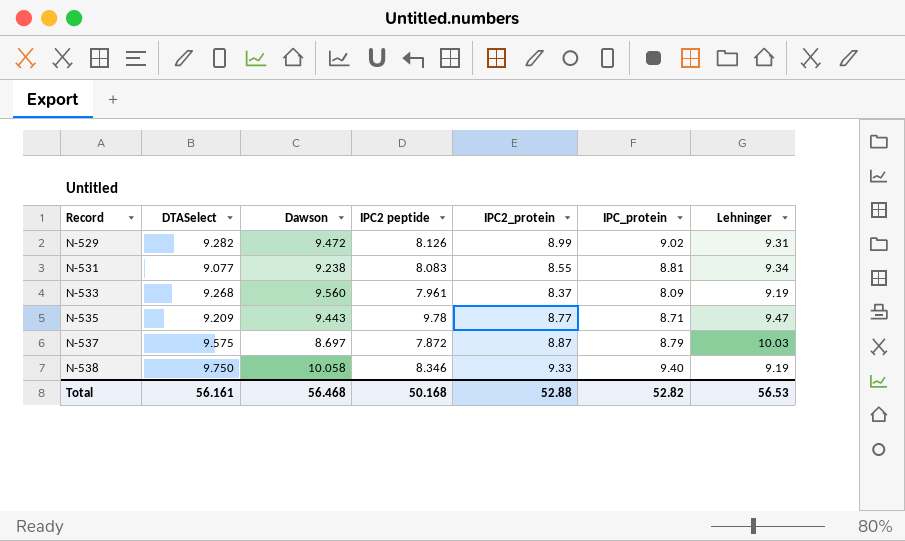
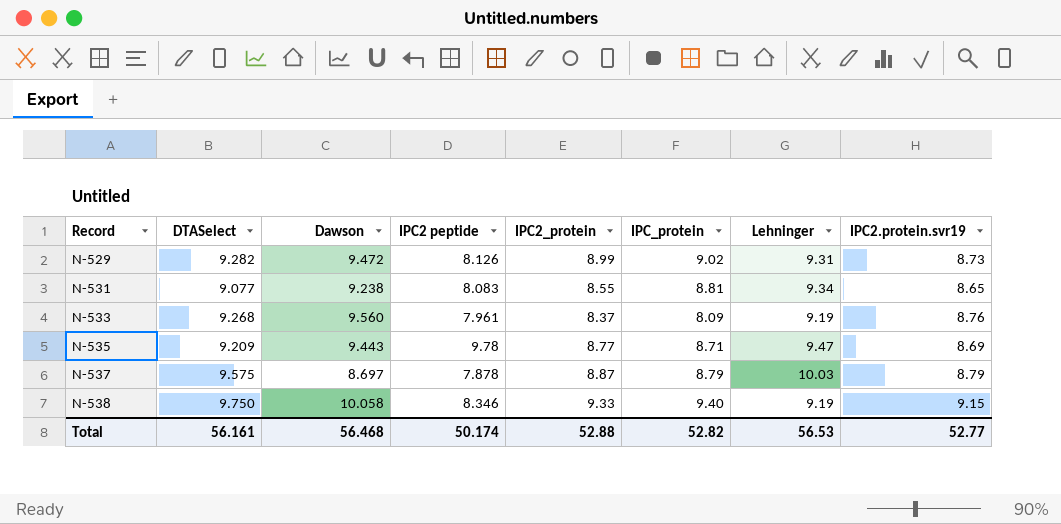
column IPC2.protein.svr19 | position: none -> 8
N-537 | IPC2 peptide: 7.872 -> 7.878
Total | IPC2 peptide: 50.168 -> 50.174

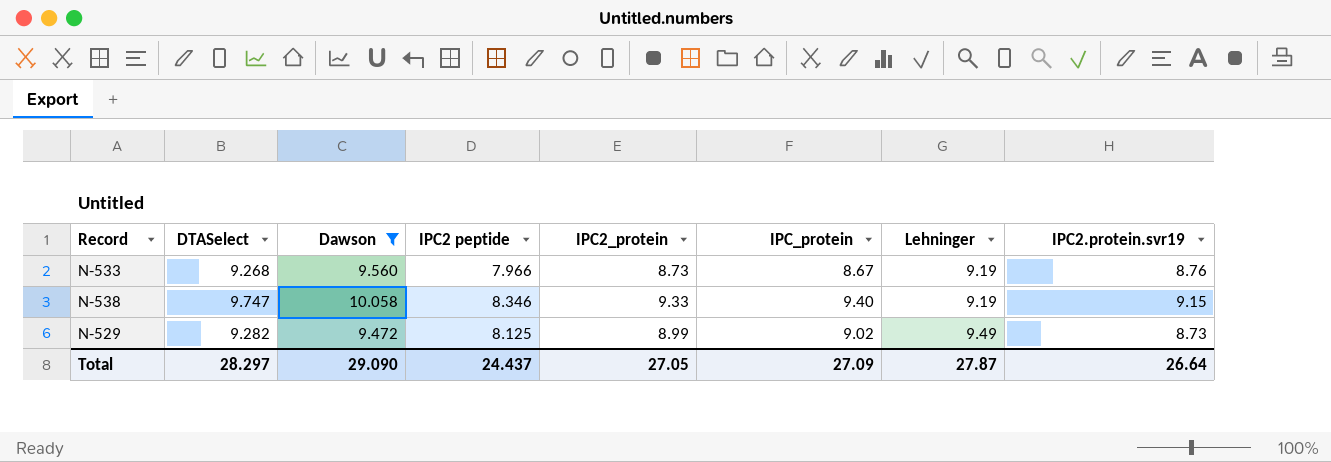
filter: none -> Dawson >= 9.472
row order: Record ascending -> Lehninger ascending
N-533 | IPC2 peptide: 7.961 -> 7.966
N-533 | IPC2_protein: 8.37 -> 8.73
N-533 | IPC_protein: 8.09 -> 8.67
N-538 | DTASelect: 9.750 -> 9.747
N-529 | IPC2 peptide: 8.126 -> 8.125
N-529 | Lehninger: 9.31 -> 9.49
Total | DTASelect: 56.161 -> 28.297
Total | Dawson: 56.468 -> 29.090
Total | IPC2 peptide: 50.174 -> 24.437
Total | IPC2_protein: 52.88 -> 27.05
Total | IPC_protein: 52.82 -> 27.09
Total | Lehninger: 56.53 -> 27.87
Total | IPC2.protein.svr19: 52.77 -> 26.64

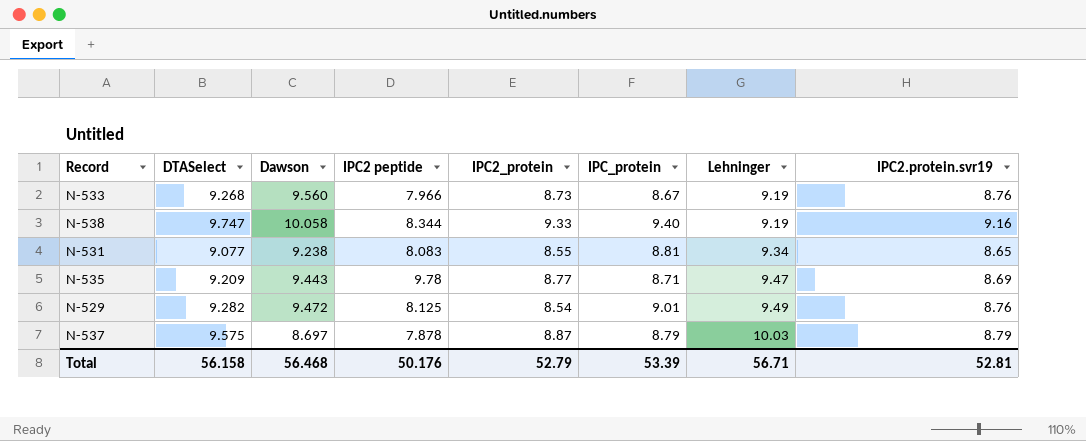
filter: Dawson >= 9.472 -> none
N-538 | IPC2 peptide: 8.346 -> 8.344
N-538 | IPC2.protein.svr19: 9.15 -> 9.16
N-529 | IPC2_protein: 8.99 -> 8.54
N-529 | IPC_protein: 9.02 -> 9.01
N-529 | IPC2.protein.svr19: 8.73 -> 8.76
Total | DTASelect: 28.297 -> 56.158
Total | Dawson: 29.090 -> 56.468
Total | IPC2 peptide: 24.437 -> 50.176
Total | IPC2_protein: 27.05 -> 52.79
Total | IPC_protein: 27.09 -> 53.39
Total | Lehninger: 27.87 -> 56.71
Total | IPC2.protein.svr19: 26.64 -> 52.81

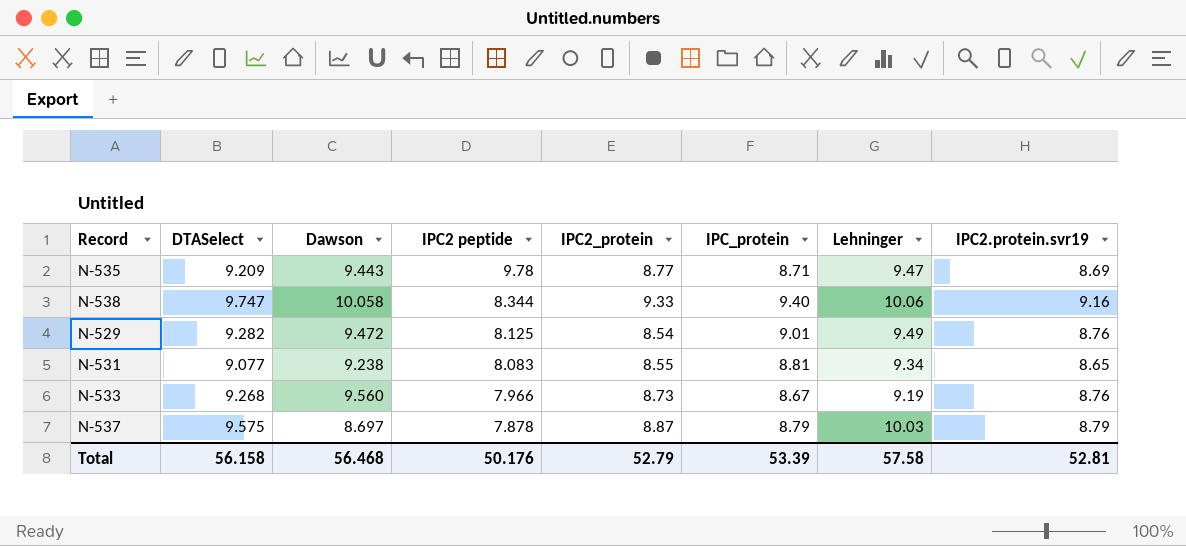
row order: Lehninger ascending -> IPC2 peptide descending
N-538 | Lehninger: 9.19 -> 10.06
Total | Lehninger: 56.71 -> 57.58

